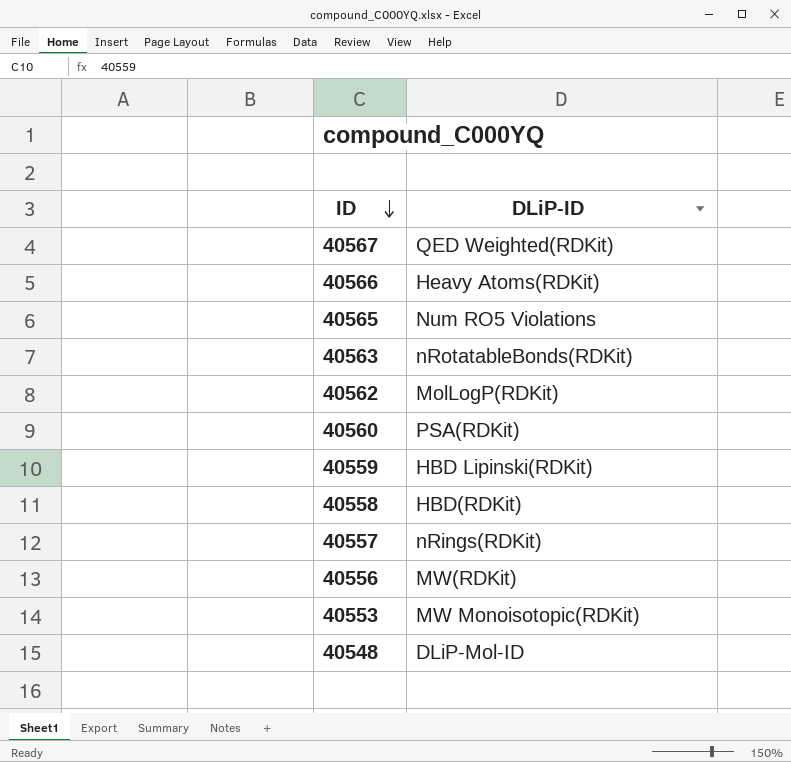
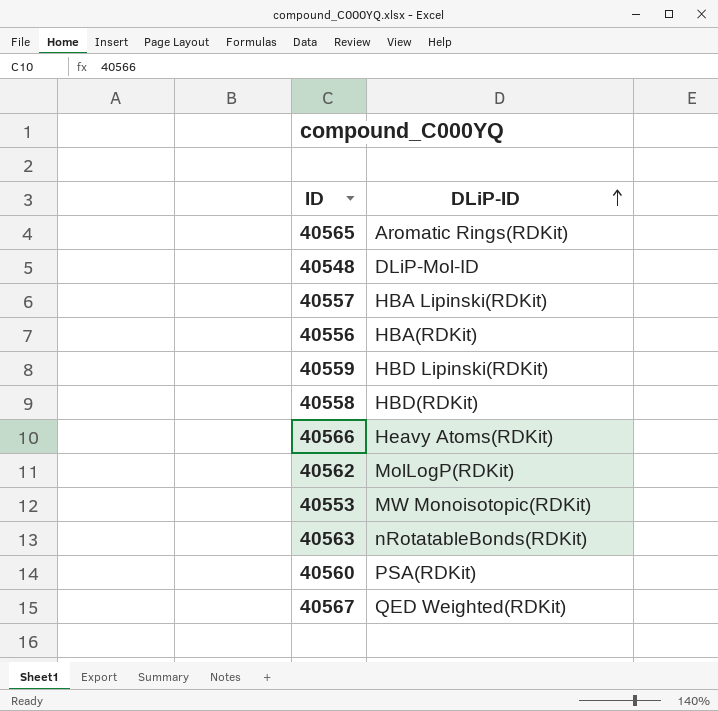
row order: ID descending -> DLiP-ID ascending
40565 | DLiP-ID: Num RO5 Violations -> Aromatic Rings(RDKit)
40557 | DLiP-ID: nRings(RDKit) -> HBA Lipinski(RDKit)
40556 | DLiP-ID: MW(RDKit) -> HBA(RDKit)

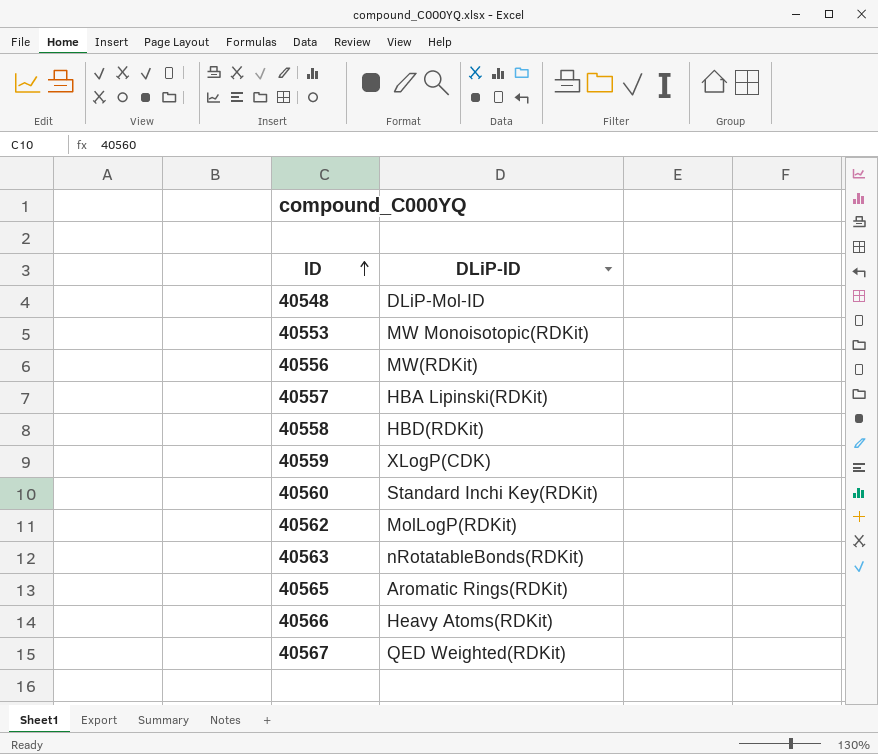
row order: DLiP-ID ascending -> ID ascending
40556 | DLiP-ID: HBA(RDKit) -> MW(RDKit)
40559 | DLiP-ID: HBD Lipinski(RDKit) -> XLogP(CDK)
40560 | DLiP-ID: PSA(RDKit) -> Standard Inchi Key(RDKit)

